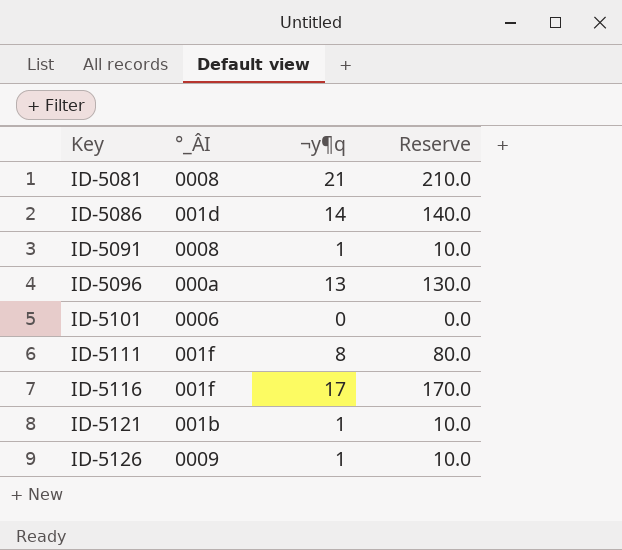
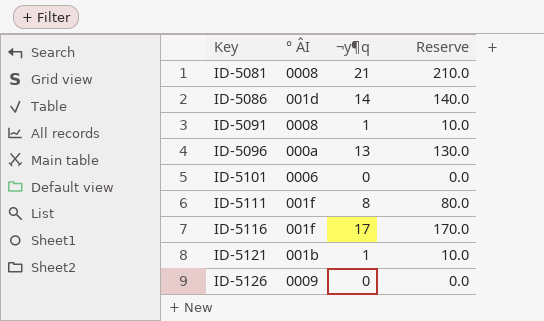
column name: °_ÂI -> ° ÂI
ID-5126 | ¬y¶q: 1 -> 0
ID-5126 | Reserve: 10.0 -> 0.0

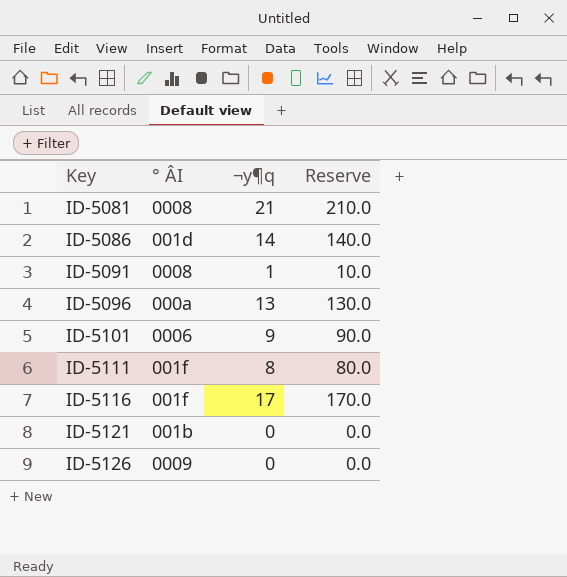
ID-5101 | ¬y¶q: 0 -> 9
ID-5101 | Reserve: 0.0 -> 90.0
ID-5121 | ¬y¶q: 1 -> 0
ID-5121 | Reserve: 10.0 -> 0.0

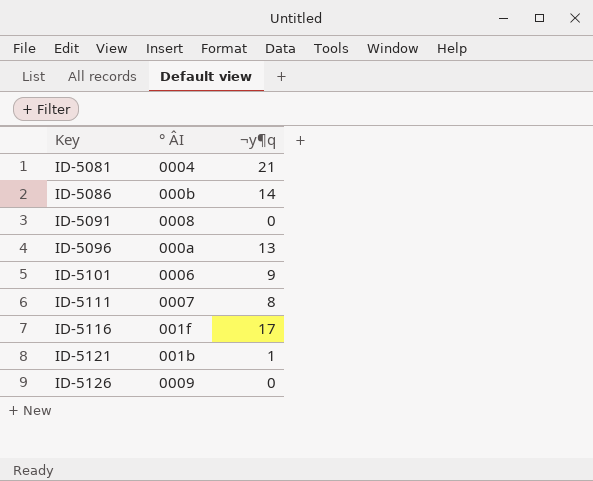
column Reserve | formula: [¬y¶q] * 10 -> none
ID-5081 | ° ÂI: 0008 -> 0004
ID-5086 | ° ÂI: 001d -> 000b
ID-5091 | ¬y¶q: 1 -> 0
ID-5111 | ° ÂI: 001f -> 0007
ID-5121 | ¬y¶q: 0 -> 1

